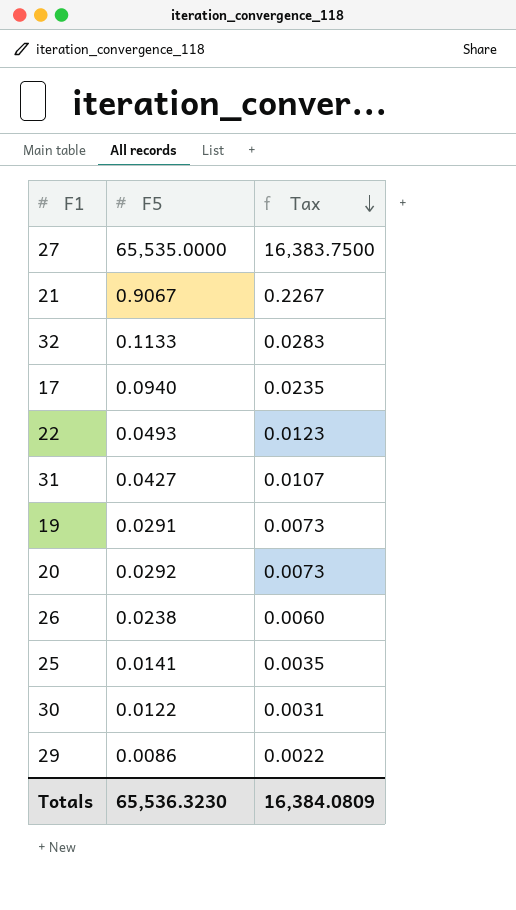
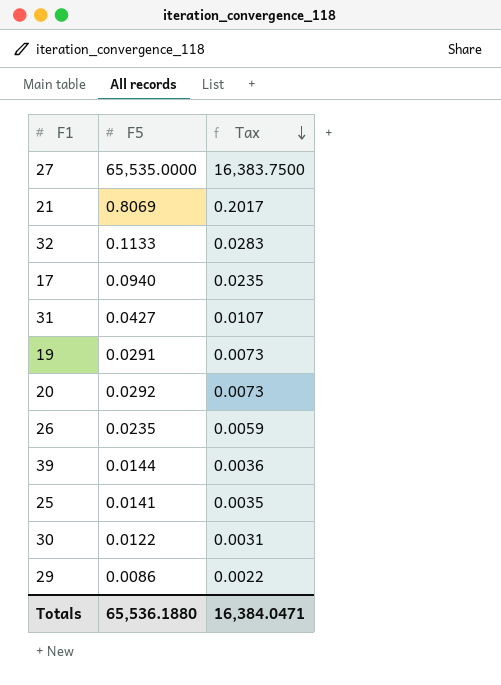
row 22: 0.0493 | 0.0123 -> none
21 | F5: 0.9067 -> 0.8069
21 | Tax: 0.2267 -> 0.2017
26 | F5: 0.0238 -> 0.0235
26 | Tax: 0.0060 -> 0.0059
row 39: none -> 0.0144 | 0.0036
Totals | F5: 65,536.3230 -> 65,536.1880
Totals | Tax: 16,384.0809 -> 16,384.0471

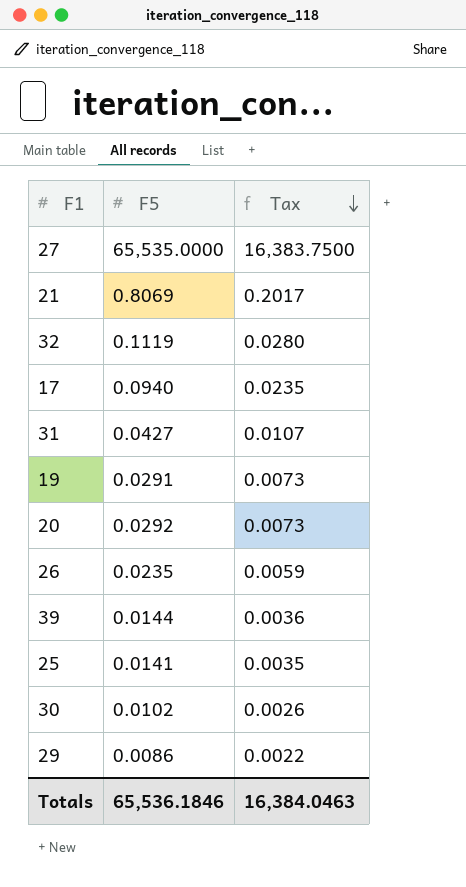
32 | F5: 0.1133 -> 0.1119
32 | Tax: 0.0283 -> 0.0280
30 | F5: 0.0122 -> 0.0102
30 | Tax: 0.0031 -> 0.0026
Totals | F5: 65,536.1880 -> 65,536.1846
Totals | Tax: 16,384.0471 -> 16,384.0463

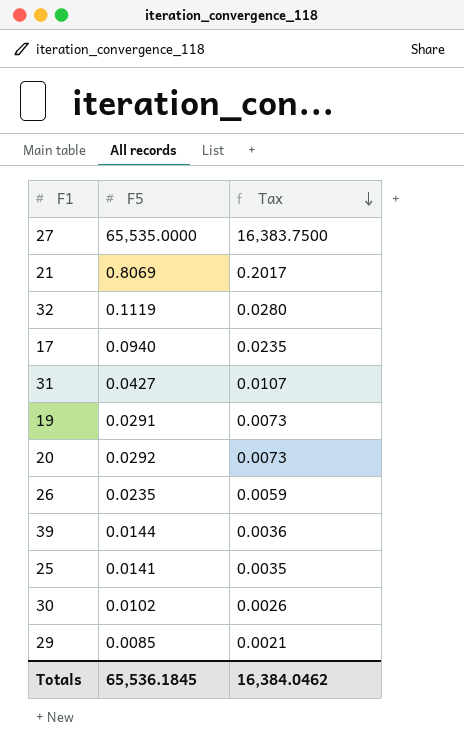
29 | F5: 0.0086 -> 0.0085
29 | Tax: 0.0022 -> 0.0021
Totals | F5: 65,536.1846 -> 65,536.1845
Totals | Tax: 16,384.0463 -> 16,384.0462

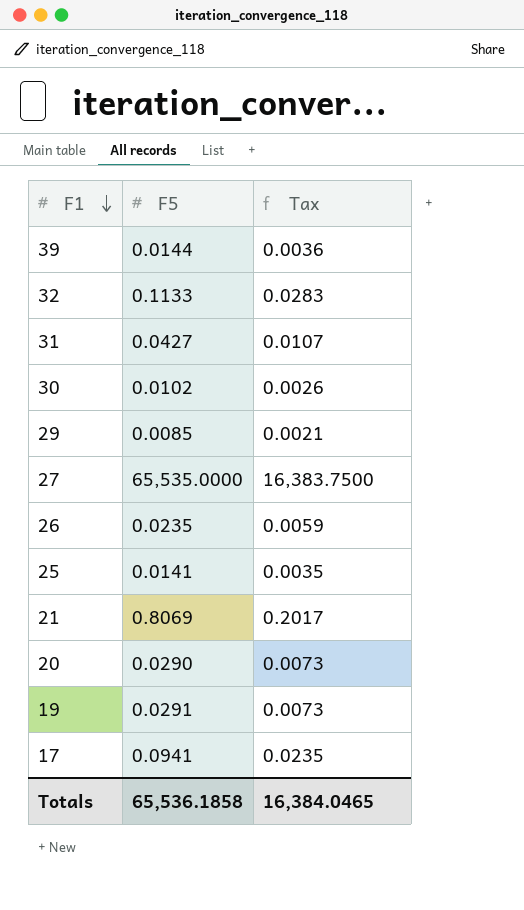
row order: Tax descending -> F1 descending
32 | F5: 0.1119 -> 0.1133
32 | Tax: 0.0280 -> 0.0283
20 | F5: 0.0292 -> 0.0290
17 | F5: 0.0940 -> 0.0941
Totals | F5: 65,536.1845 -> 65,536.1858
Totals | Tax: 16,384.0462 -> 16,384.0465

